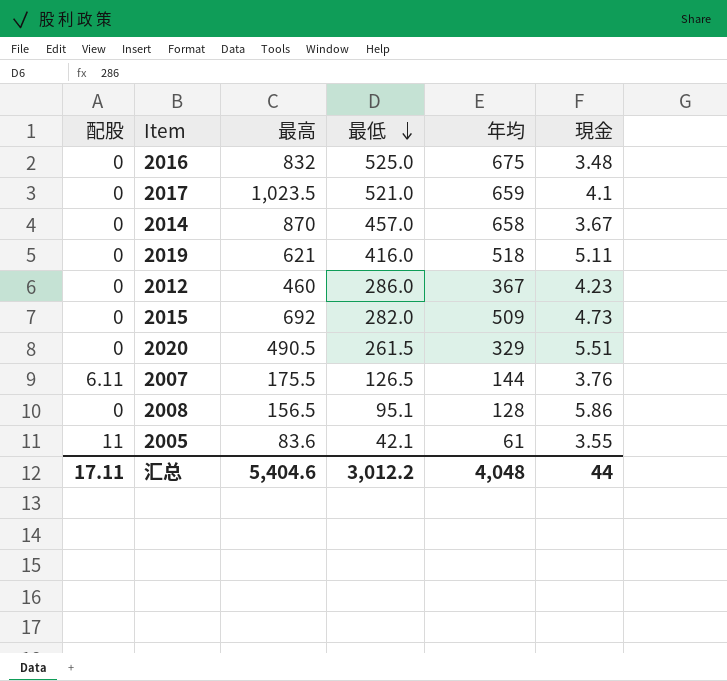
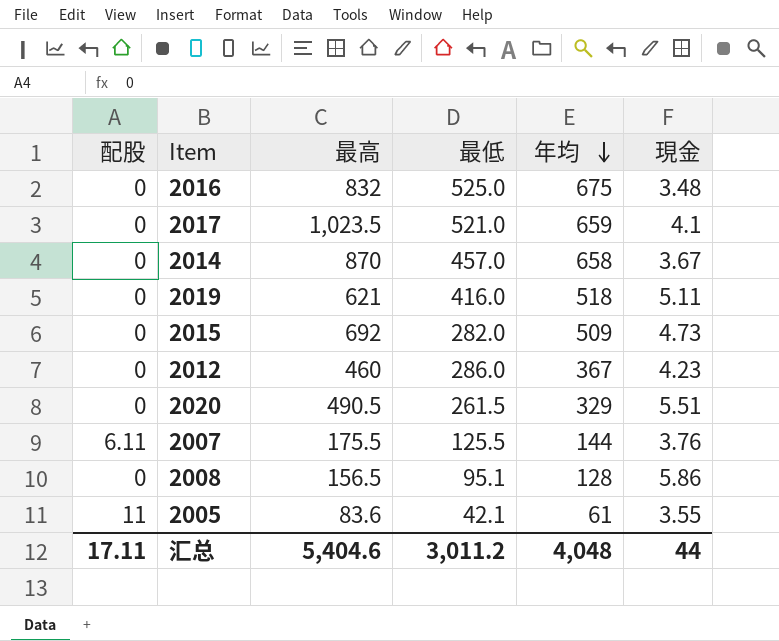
row order: 最低 descending -> 年均 descending
2007 | 最低: 126.5 -> 125.5
汇总 | 最低: 3,012.2 -> 3,011.2

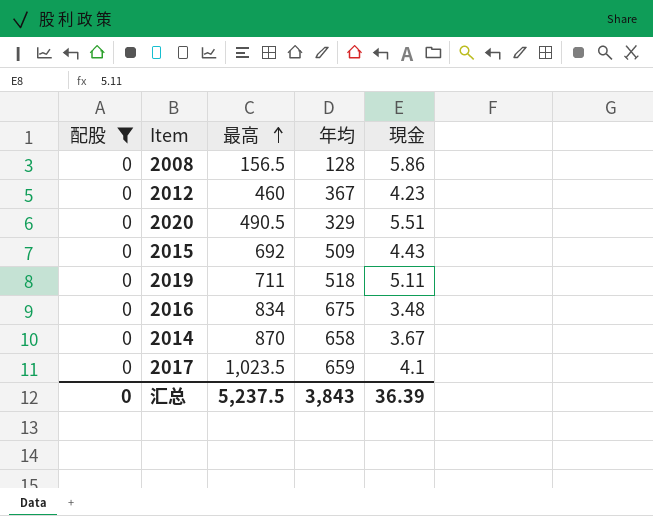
filter: none -> 配股 = 0
row order: 年均 descending -> 最高 ascending
column 最低 | position: 4 -> none
2015 | 現金: 4.73 -> 4.43
2019 | 最高: 621 -> 711
2016 | 最高: 832 -> 834
汇总 | 配股: 17.11 -> 0
汇总 | 最高: 5,404.6 -> 5,237.5
汇总 | 年均: 4,048 -> 3,843
汇总 | 現金: 44 -> 36.39

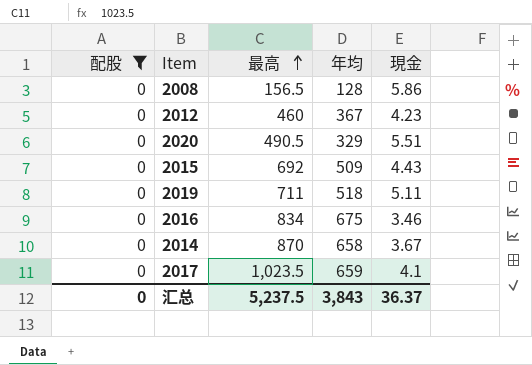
2016 | 現金: 3.48 -> 3.46
汇总 | 現金: 36.39 -> 36.37

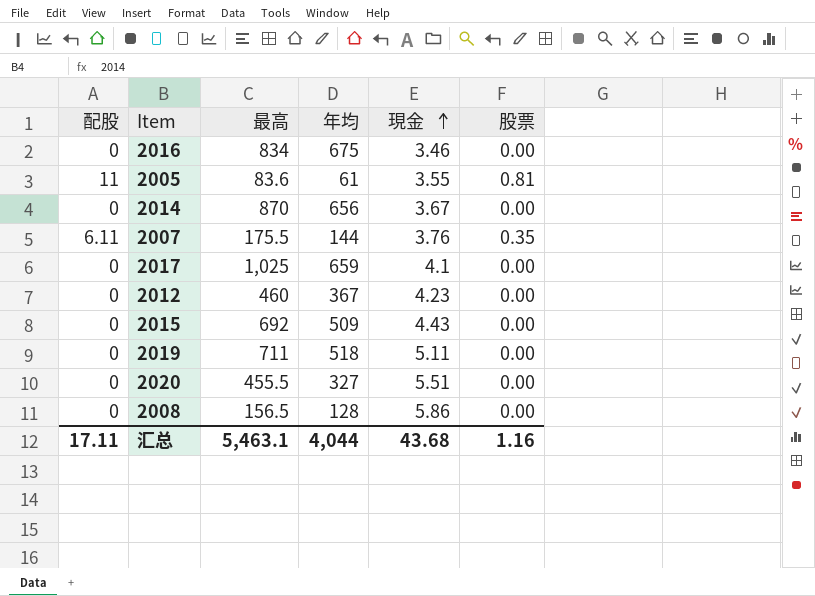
filter: 配股 = 0 -> none
row order: 最高 ascending -> 現金 ascending
column 股票 | position: none -> 6
2014 | 年均: 658 -> 656
2017 | 最高: 1,023.5 -> 1,025
2020 | 最高: 490.5 -> 455.5
2020 | 年均: 329 -> 327
汇总 | 配股: 0 -> 17.11
汇总 | 最高: 5,237.5 -> 5,463.1
汇总 | 年均: 3,843 -> 4,044
汇总 | 現金: 36.37 -> 43.68

